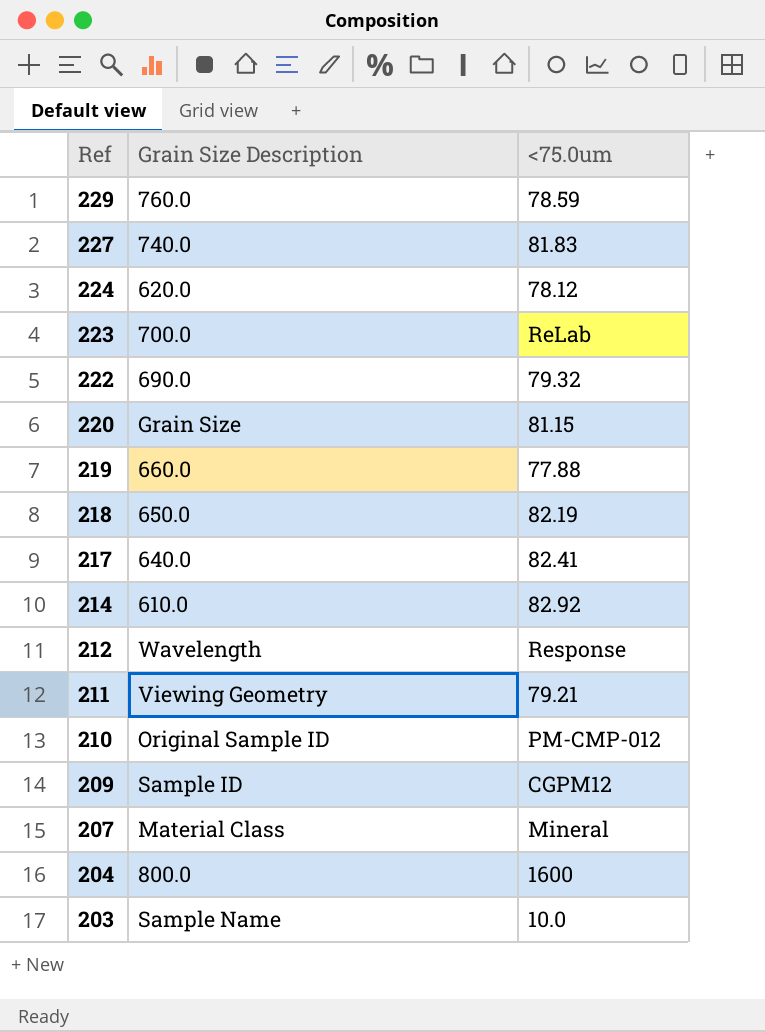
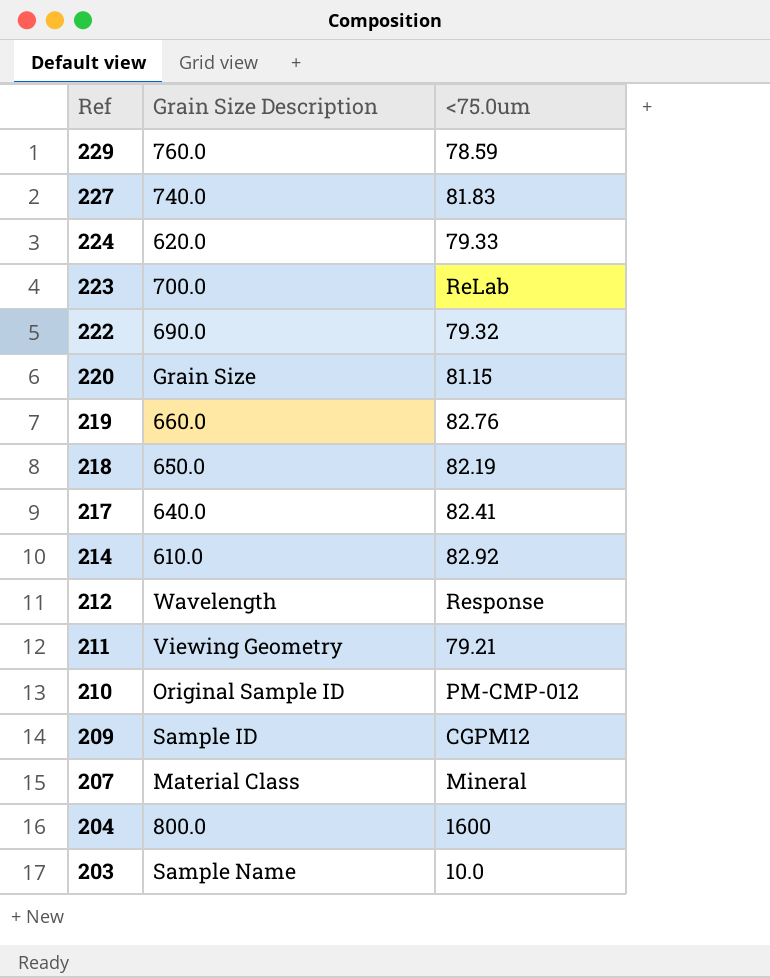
224 | <75.0um: 78.12 -> 79.33
219 | <75.0um: 77.88 -> 82.76

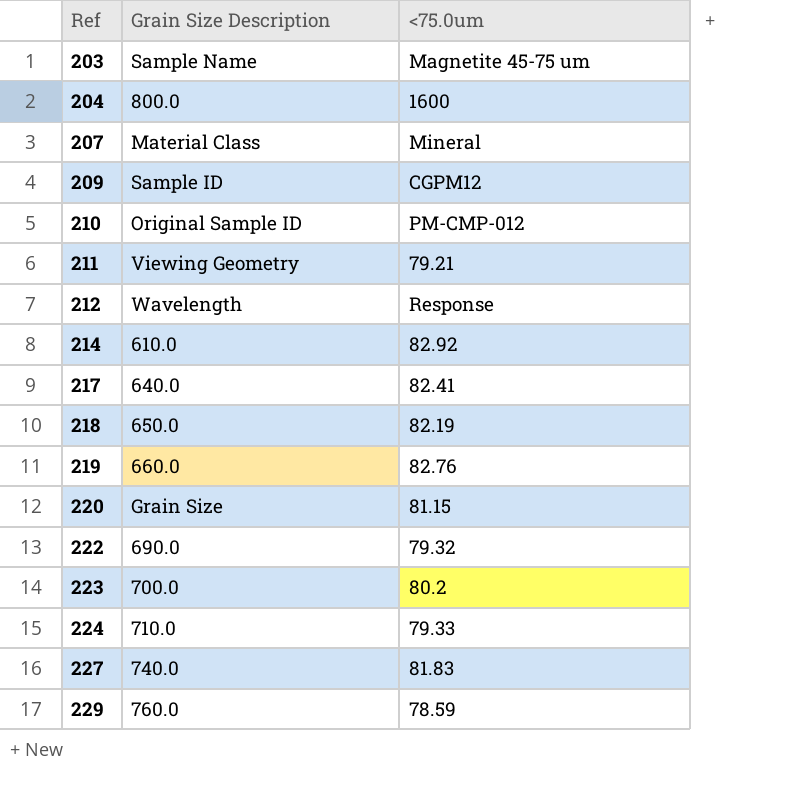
row order: Ref descending -> Ref ascending
203 | <75.0um: 10.0 -> Magnetite 45-75 um
223 | <75.0um: ReLab -> 80.2
224 | Grain Size Description: 620.0 -> 710.0

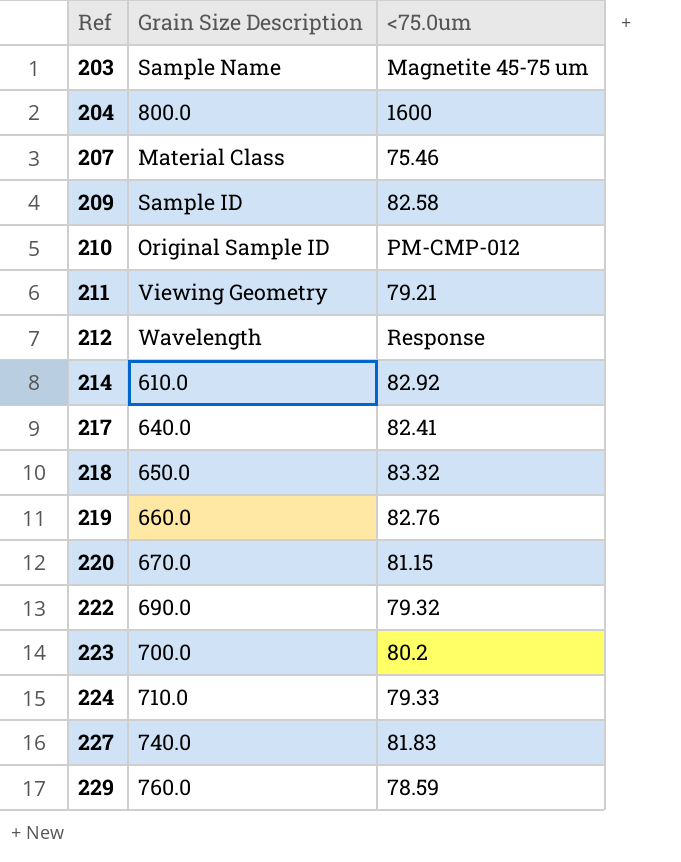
207 | <75.0um: Mineral -> 75.46
209 | <75.0um: CGPM12 -> 82.58
218 | <75.0um: 82.19 -> 83.32
220 | Grain Size Description: Grain Size -> 670.0

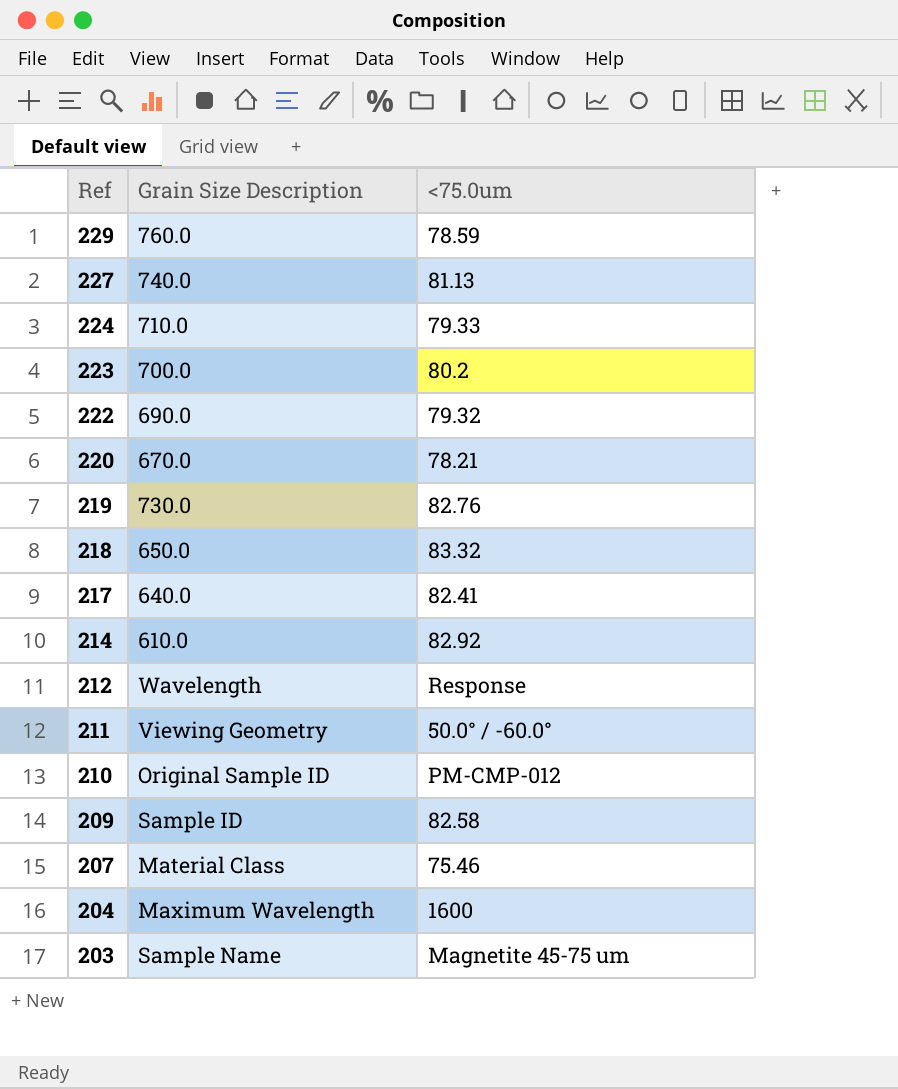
row order: Ref ascending -> Ref descending
227 | <75.0um: 81.83 -> 81.13
220 | <75.0um: 81.15 -> 78.21
219 | Grain Size Description: 660.0 -> 730.0
211 | <75.0um: 79.21 -> 50.0° / -60.0°
204 | Grain Size Description: 800.0 -> Maximum Wavelength

